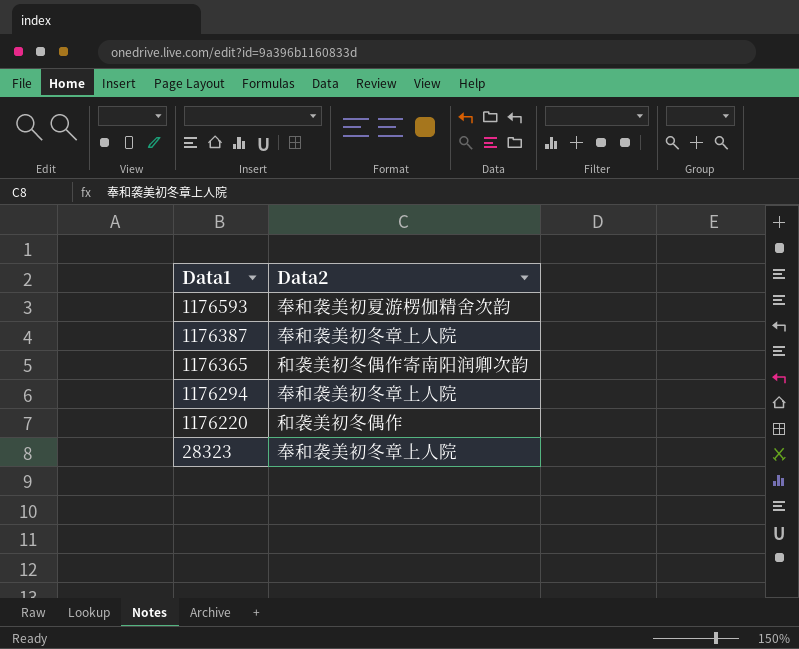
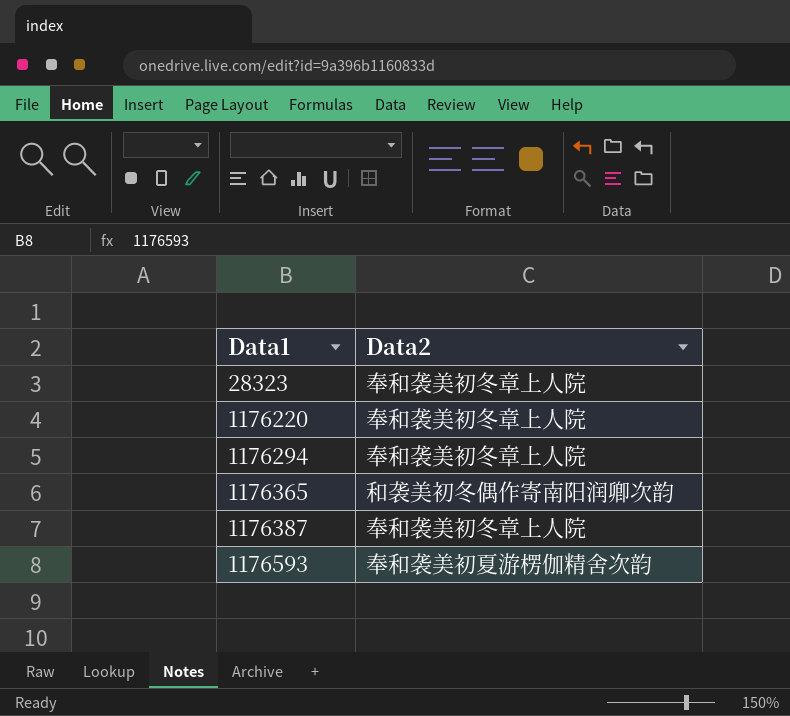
row order: Data1 descending -> Data1 ascending
1176220 | Data2: 和袭美初冬偶作 -> 奉和袭美初冬章上人院

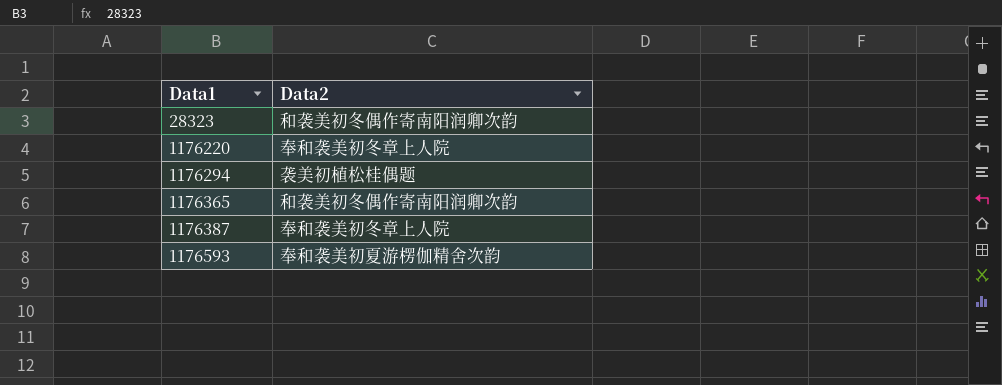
28323 | Data2: 奉和袭美初冬章上人院 -> 和袭美初冬偶作寄南阳润卿次韵
1176294 | Data2: 奉和袭美初冬章上人院 -> 袭美初植松桂偶题

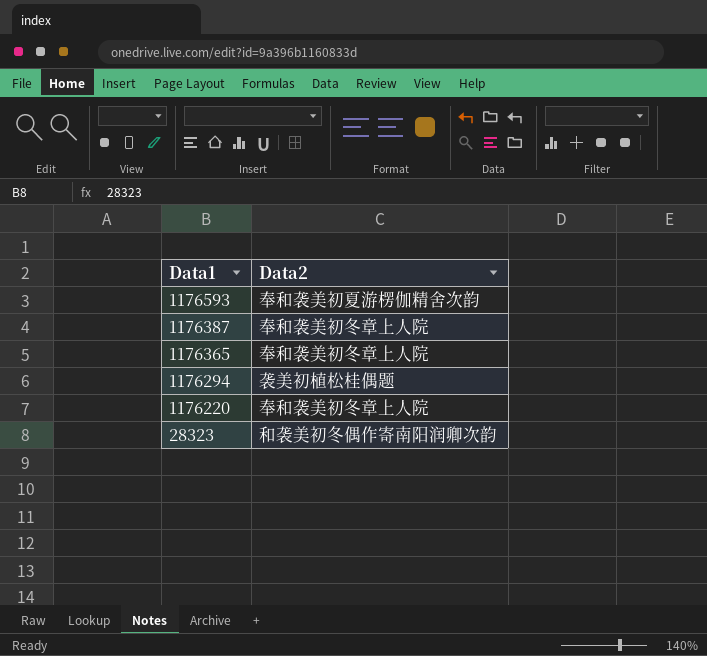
row order: Data1 ascending -> Data1 descending
1176365 | Data2: 和袭美初冬偶作寄南阳润卿次韵 -> 奉和袭美初冬章上人院

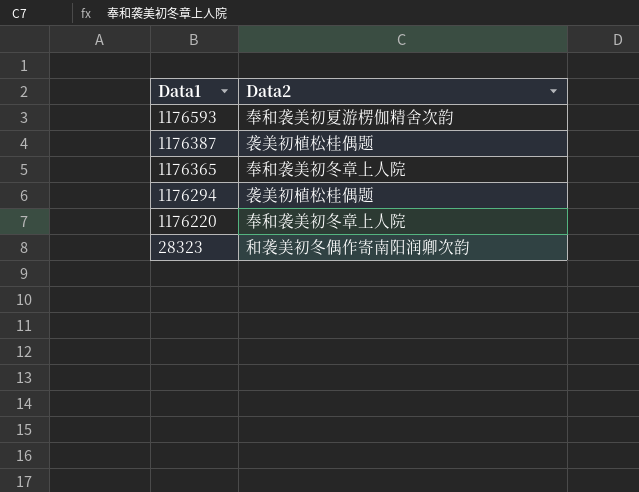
1176387 | Data2: 奉和袭美初冬章上人院 -> 袭美初植松桂偶题

